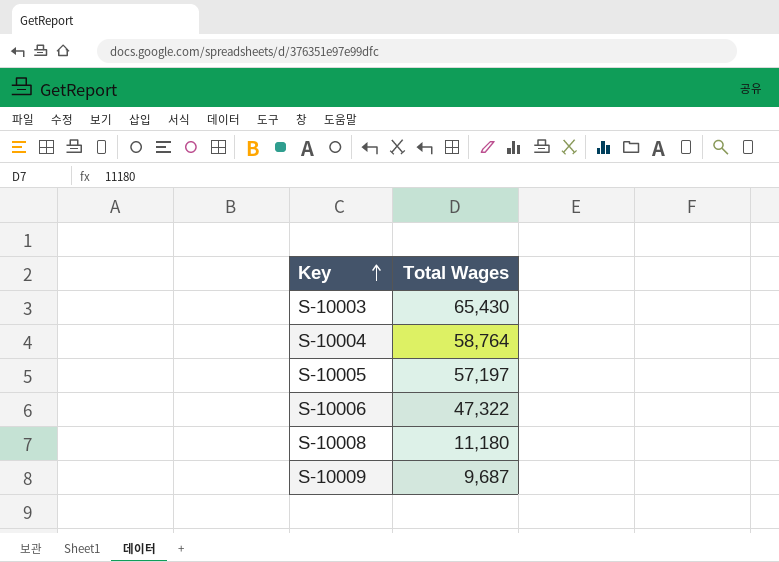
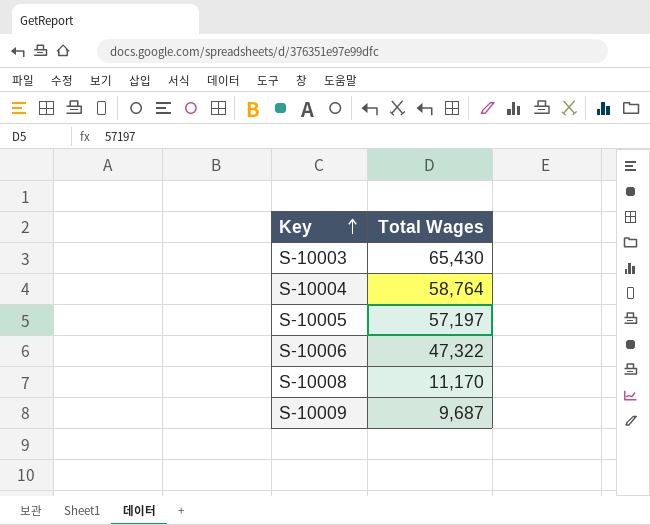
S-10008 | Total Wages: 11,180 -> 11,170

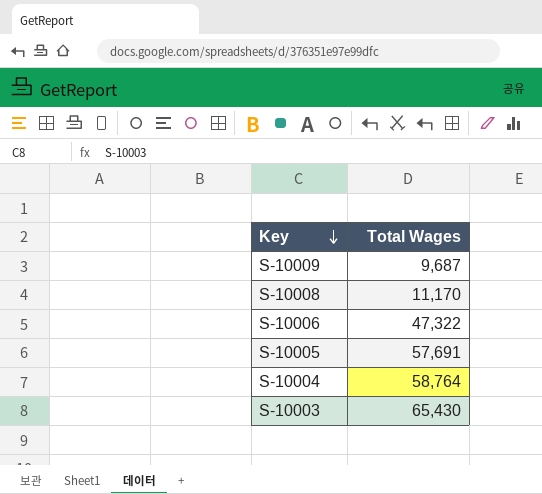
row order: Key ascending -> Key descending
S-10005 | Total Wages: 57,197 -> 57,691

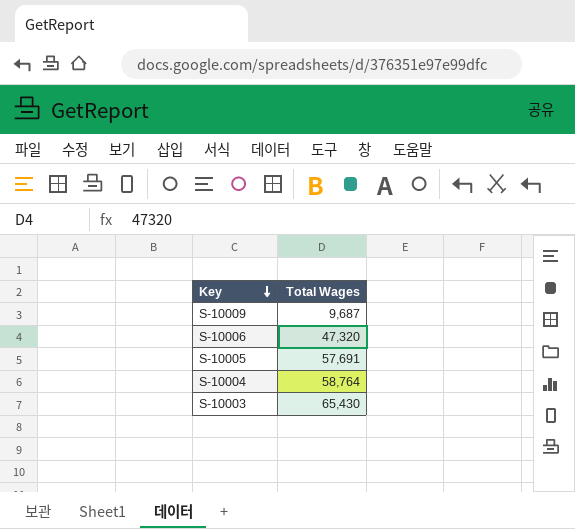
row S-10008: 11,170 -> none
S-10006 | Total Wages: 47,322 -> 47,320

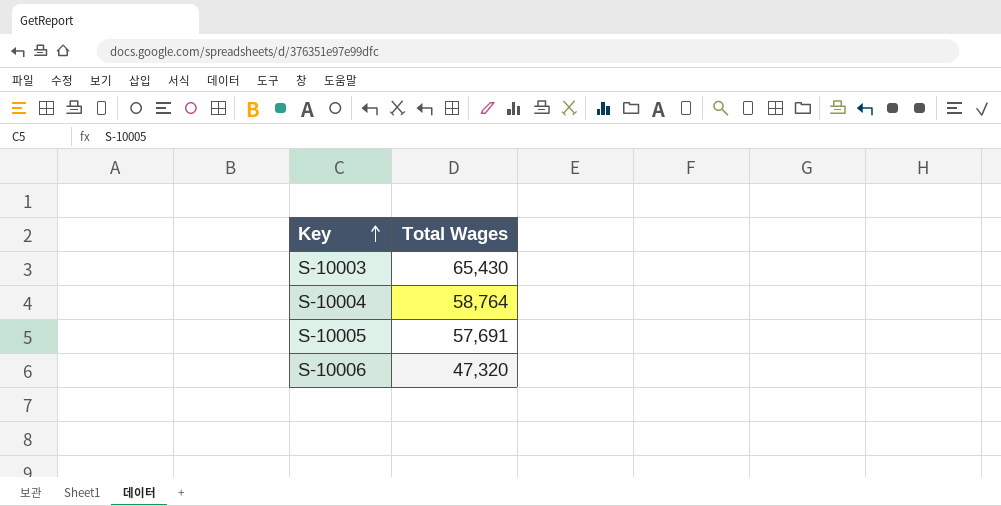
row order: Key descending -> Key ascending
row S-10009: 9,687 -> none

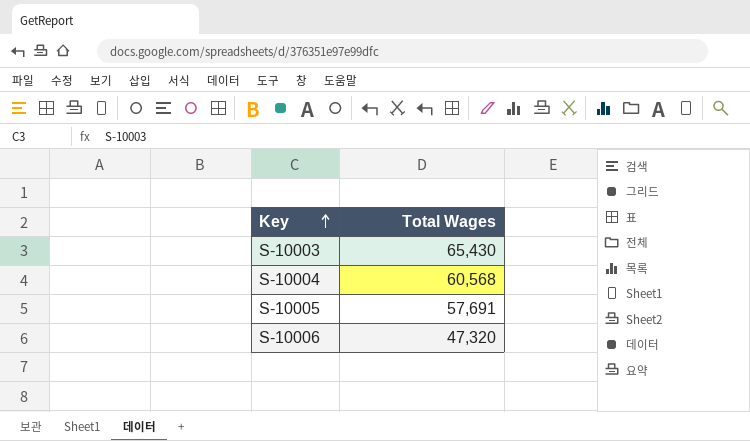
S-10004 | Total Wages: 58,764 -> 60,568

